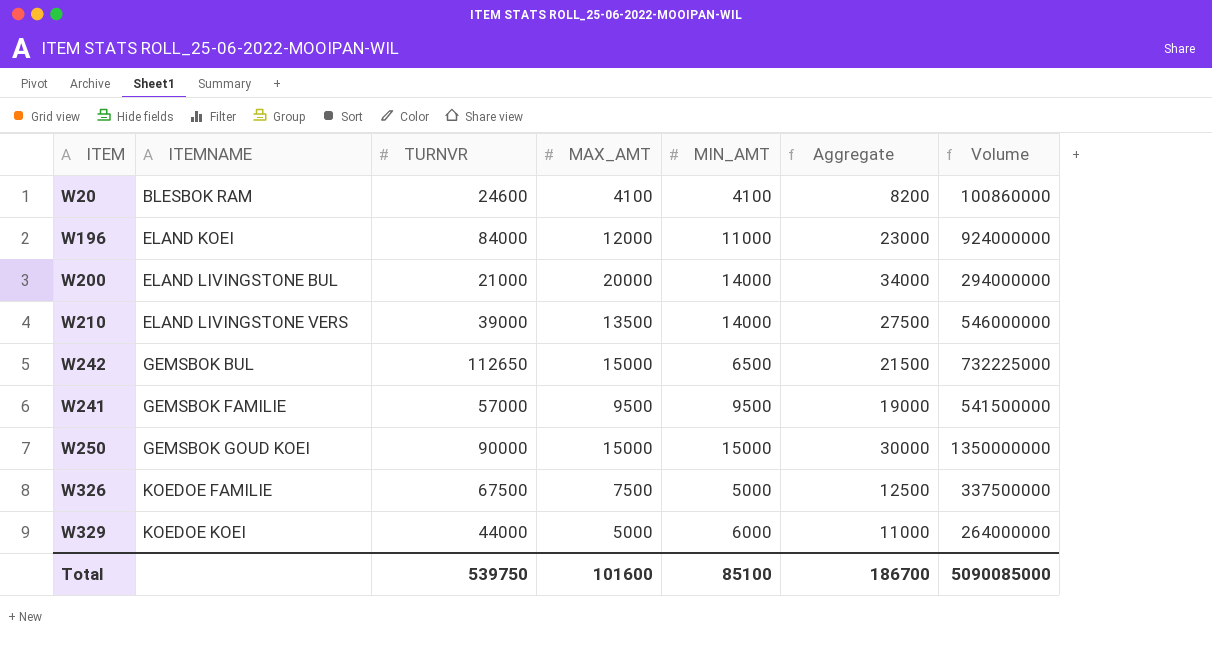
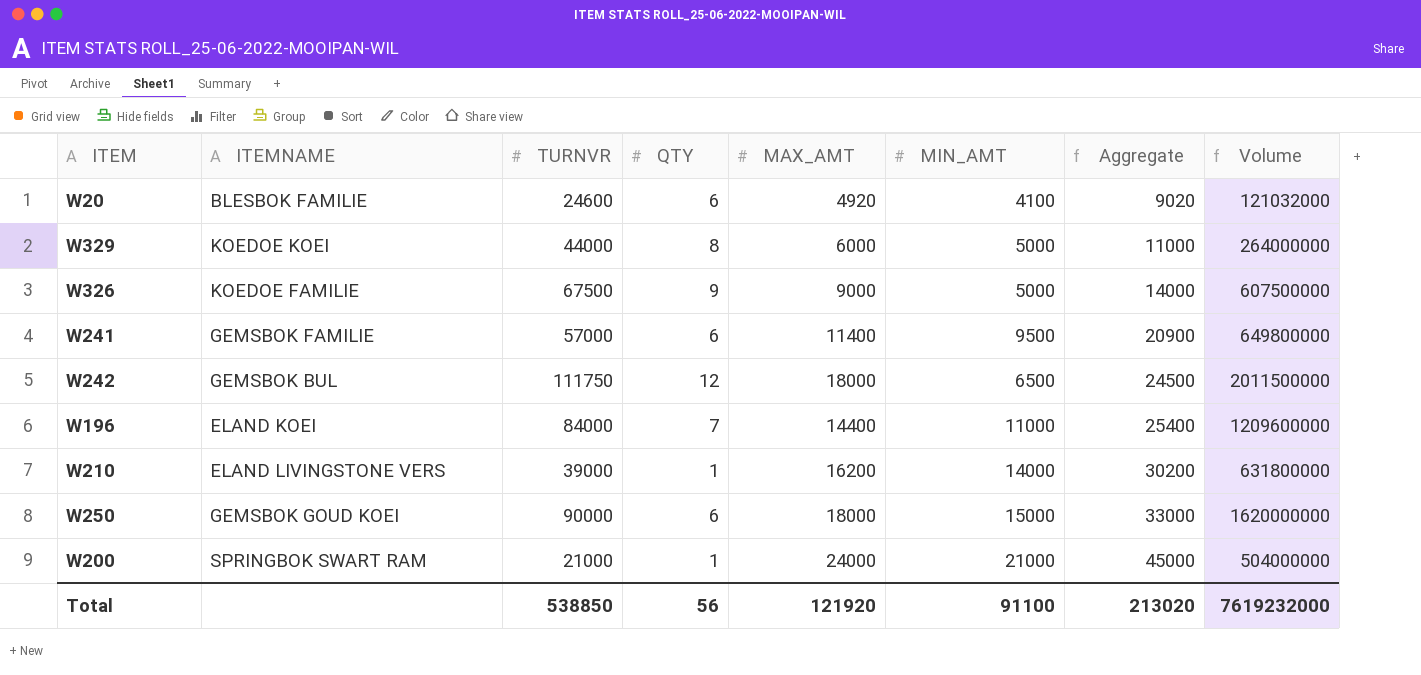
row order: ITEMNAME ascending -> Aggregate ascending
column QTY | position: none -> 4
column Volume | formula: [TURNVR] * [MIN_AMT] -> [TURNVR] * [MAX_AMT]
W20 | ITEMNAME: BLESBOK RAM -> BLESBOK FAMILIE
W20 | MAX_AMT: 4100 -> 4920
W20 | Aggregate: 8200 -> 9020
W329 | MAX_AMT: 5000 -> 6000
W329 | MIN_AMT: 6000 -> 5000
W326 | MAX_AMT: 7500 -> 9000
W326 | Aggregate: 12500 -> 14000
W241 | MAX_AMT: 9500 -> 11400
W241 | Aggregate: 19000 -> 20900
W242 | TURNVR: 112650 -> 111750
W242 | MAX_AMT: 15000 -> 18000
W242 | Aggregate: 21500 -> 24500
W196 | MAX_AMT: 12000 -> 14400
W196 | Aggregate: 23000 -> 25400
W210 | MAX_AMT: 13500 -> 16200
W210 | Aggregate: 27500 -> 30200
W250 | MAX_AMT: 15000 -> 18000
W250 | Aggregate: 30000 -> 33000
W200 | ITEMNAME: ELAND LIVINGSTONE BUL -> SPRINGBOK SWART RAM
W200 | MAX_AMT: 20000 -> 24000
W200 | MIN_AMT: 14000 -> 21000
W200 | Aggregate: 34000 -> 45000
Total | TURNVR: 539750 -> 538850
Total | MAX_AMT: 101600 -> 121920
Total | MIN_AMT: 85100 -> 91100
Total | Aggregate: 186700 -> 213020
Total | Volume: 5090085000 -> 7619232000

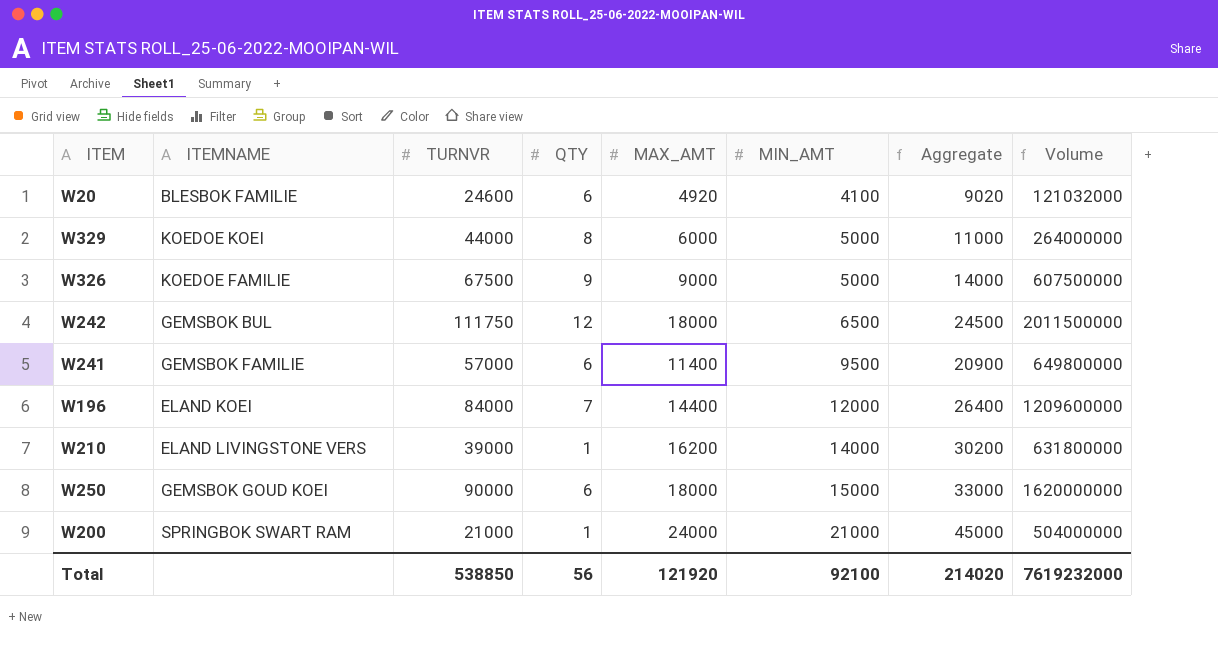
row order: Aggregate ascending -> MIN_AMT ascending
W196 | MIN_AMT: 11000 -> 12000
W196 | Aggregate: 25400 -> 26400
Total | MIN_AMT: 91100 -> 92100
Total | Aggregate: 213020 -> 214020

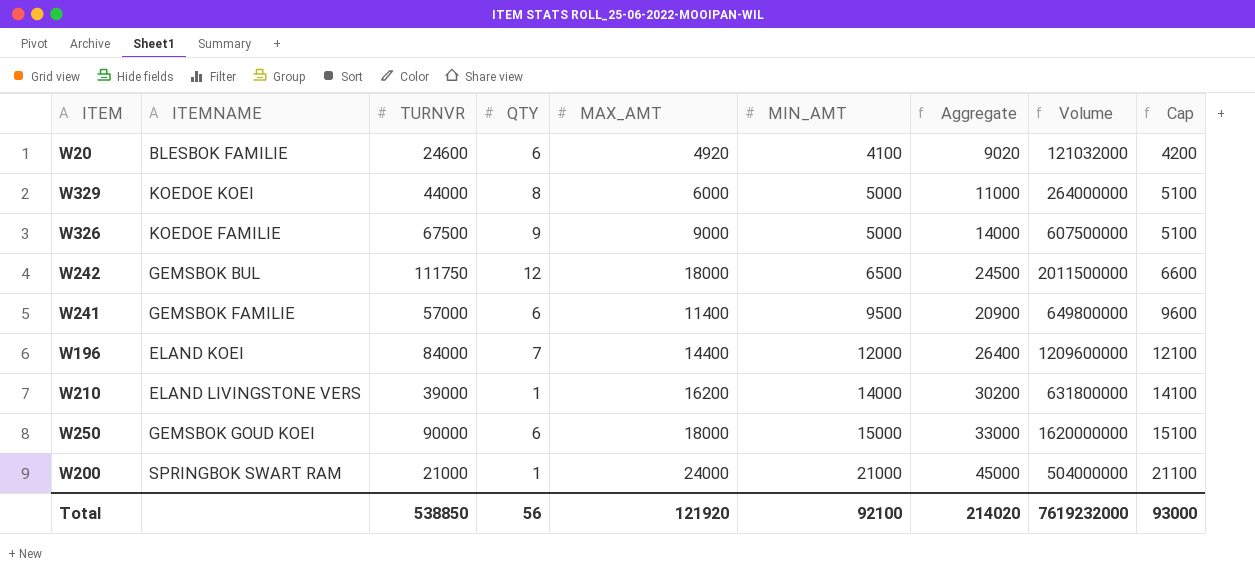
column Cap | formula: none -> [MIN_AMT] + 100

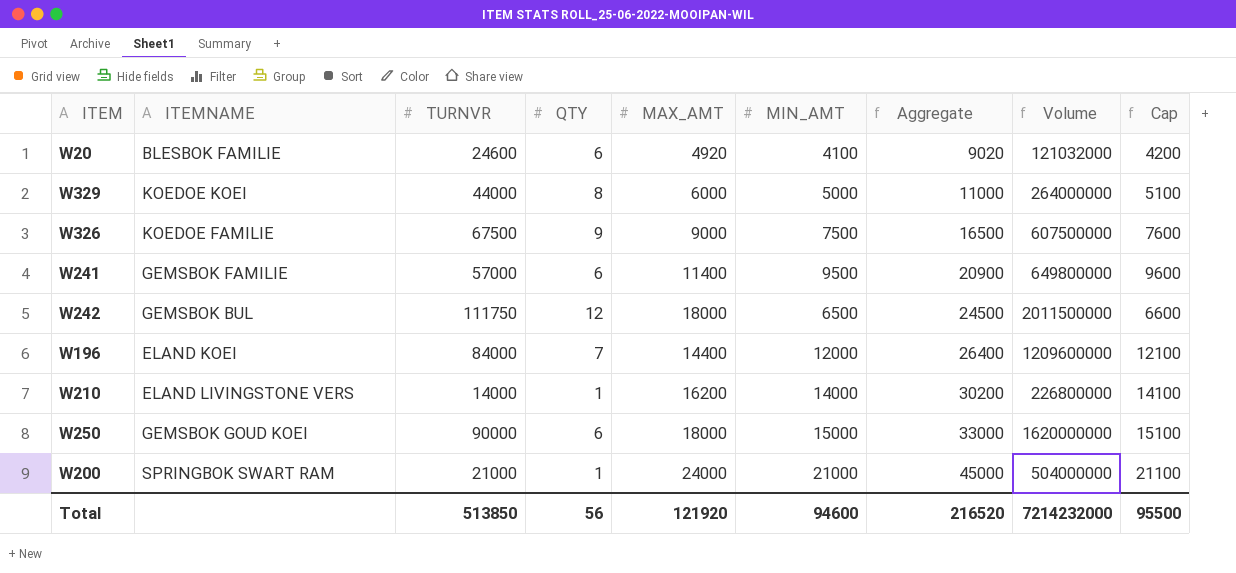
row order: MIN_AMT ascending -> Aggregate ascending
W326 | MIN_AMT: 5000 -> 7500
W326 | Aggregate: 14000 -> 16500
W326 | Cap: 5100 -> 7600
W210 | TURNVR: 39000 -> 14000
W210 | Volume: 631800000 -> 226800000
Total | TURNVR: 538850 -> 513850
Total | MIN_AMT: 92100 -> 94600
Total | Aggregate: 214020 -> 216520
Total | Volume: 7619232000 -> 7214232000
Total | Cap: 93000 -> 95500

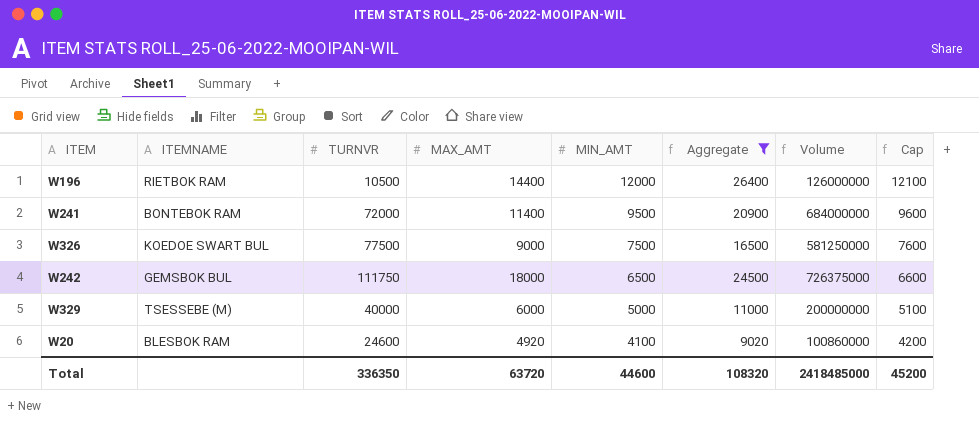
filter: none -> Aggregate <= 26400
row order: Aggregate ascending -> MIN_AMT descending
column QTY | position: 4 -> none
column Volume | formula: [TURNVR] * [MAX_AMT] -> [TURNVR] * [MIN_AMT]
W196 | ITEMNAME: ELAND KOEI -> RIETBOK RAM
W196 | TURNVR: 84000 -> 10500
W241 | ITEMNAME: GEMSBOK FAMILIE -> BONTEBOK RAM
W241 | TURNVR: 57000 -> 72000
W326 | ITEMNAME: KOEDOE FAMILIE -> KOEDOE SWART BUL
W326 | TURNVR: 67500 -> 77500
W329 | ITEMNAME: KOEDOE KOEI -> TSESSEBE (M)
W329 | TURNVR: 44000 -> 40000
W20 | ITEMNAME: BLESBOK FAMILIE -> BLESBOK RAM
Total | TURNVR: 513850 -> 336350
Total | MAX_AMT: 121920 -> 63720
Total | MIN_AMT: 94600 -> 44600
Total | Aggregate: 216520 -> 108320
Total | Volume: 7214232000 -> 2418485000
Total | Cap: 95500 -> 45200

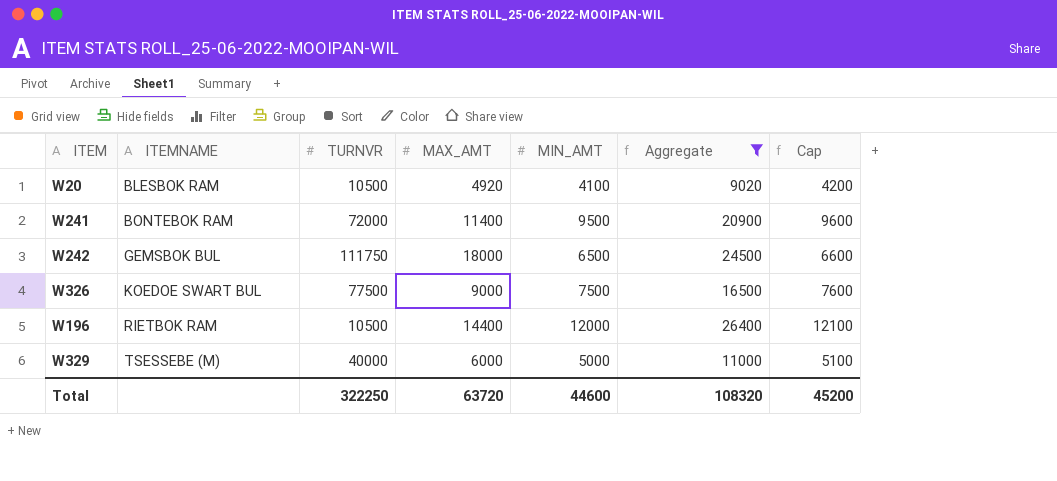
row order: MIN_AMT descending -> ITEMNAME ascending
column Volume | formula: [TURNVR] * [MIN_AMT] -> none
W20 | TURNVR: 24600 -> 10500
Total | TURNVR: 336350 -> 322250

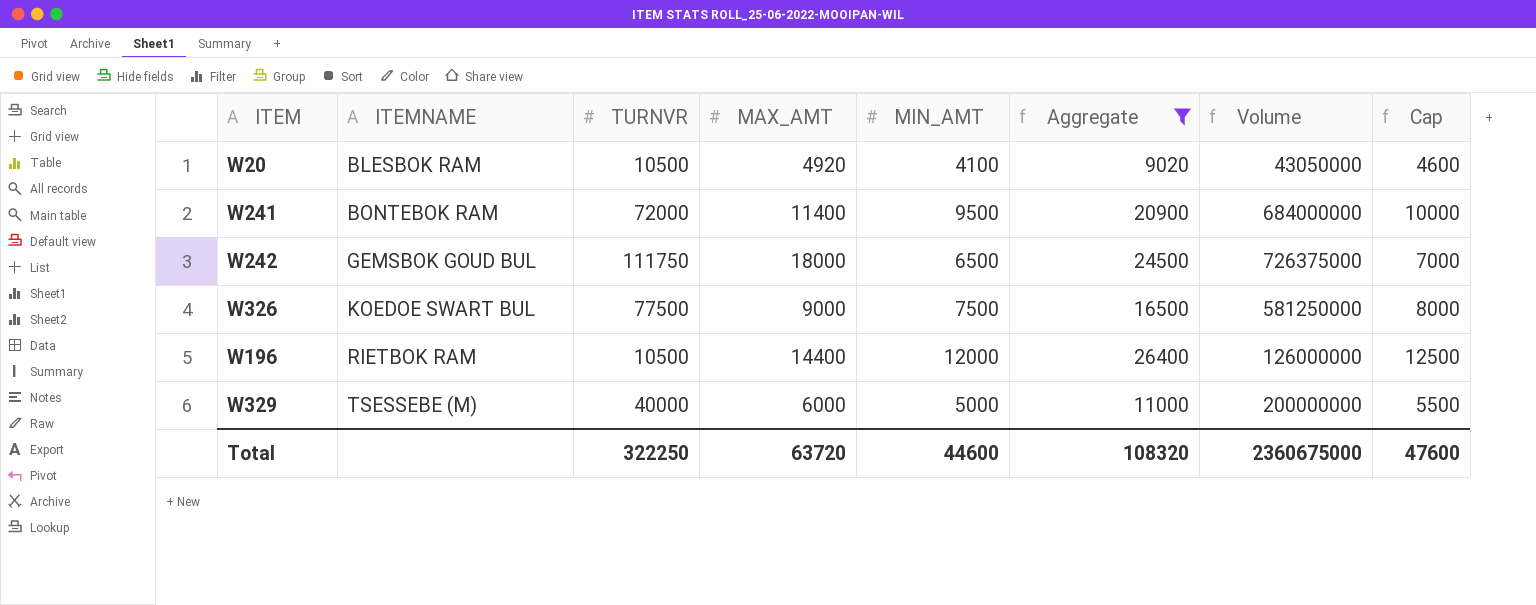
column Volume | formula: none -> [TURNVR] * [MIN_AMT]
column Cap | formula: [MIN_AMT] + 100 -> [MIN_AMT] + 500
W242 | ITEMNAME: GEMSBOK BUL -> GEMSBOK GOUD BUL
Total | Cap: 45200 -> 47600

